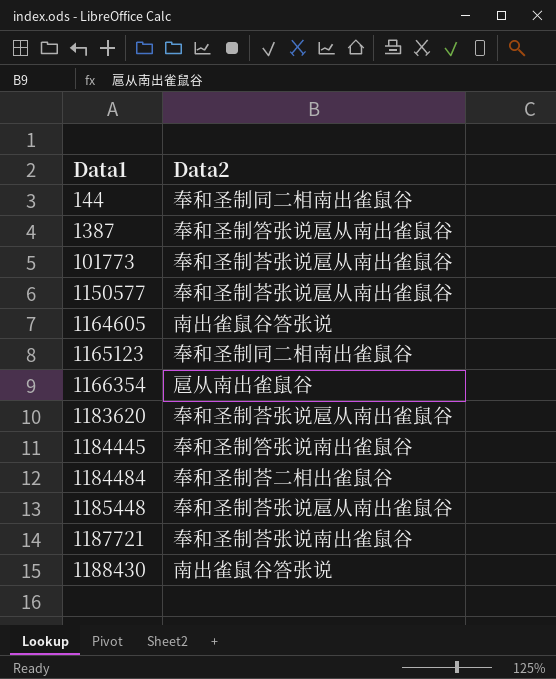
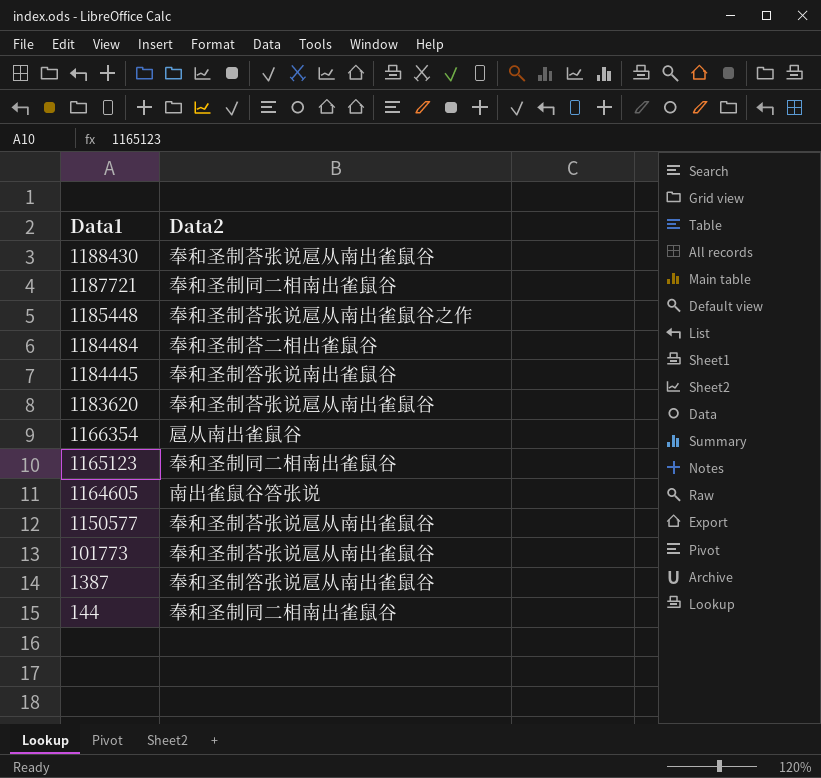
row order: Data1 ascending -> Data1 descending
1188430 | Data2: 南出雀鼠谷答张说 -> 奉和圣制荅张说扈从南出雀鼠谷
1187721 | Data2: 奉和圣制荅张说南出雀鼠谷 -> 奉和圣制同二相南出雀鼠谷
1185448 | Data2: 奉和圣制荅张说扈从南出雀鼠谷 -> 奉和圣制荅张说扈从南出雀鼠谷之作

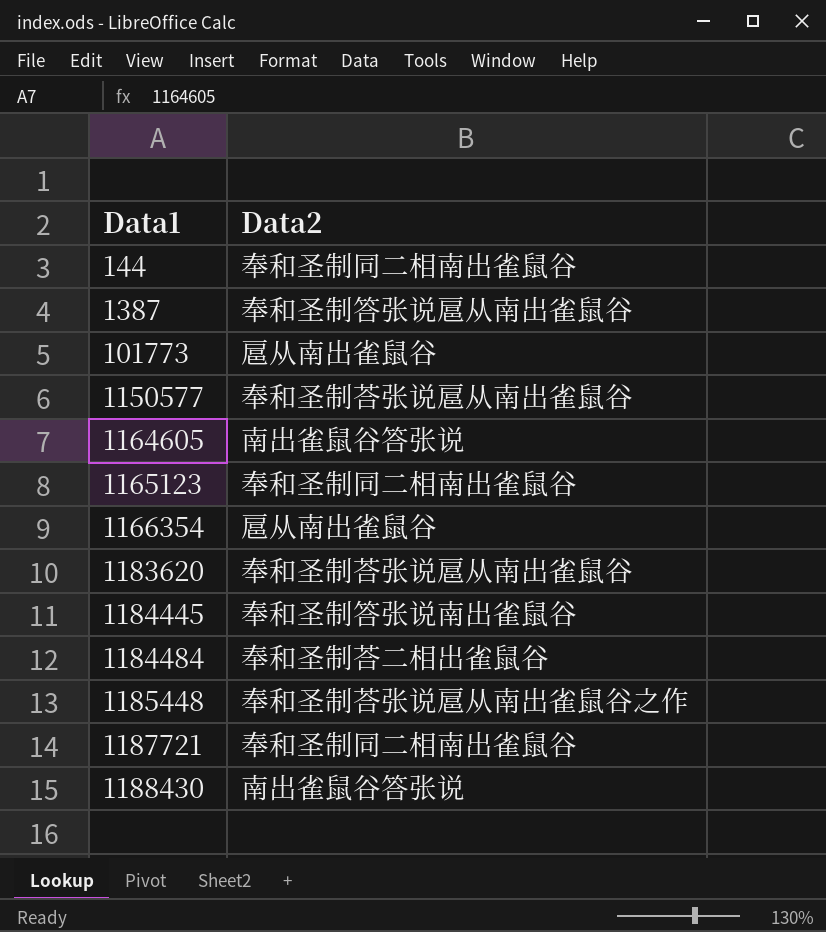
row order: Data1 descending -> Data1 ascending
101773 | Data2: 奉和圣制荅张说扈从南出雀鼠谷 -> 扈从南出雀鼠谷
1188430 | Data2: 奉和圣制荅张说扈从南出雀鼠谷 -> 南出雀鼠谷答张说

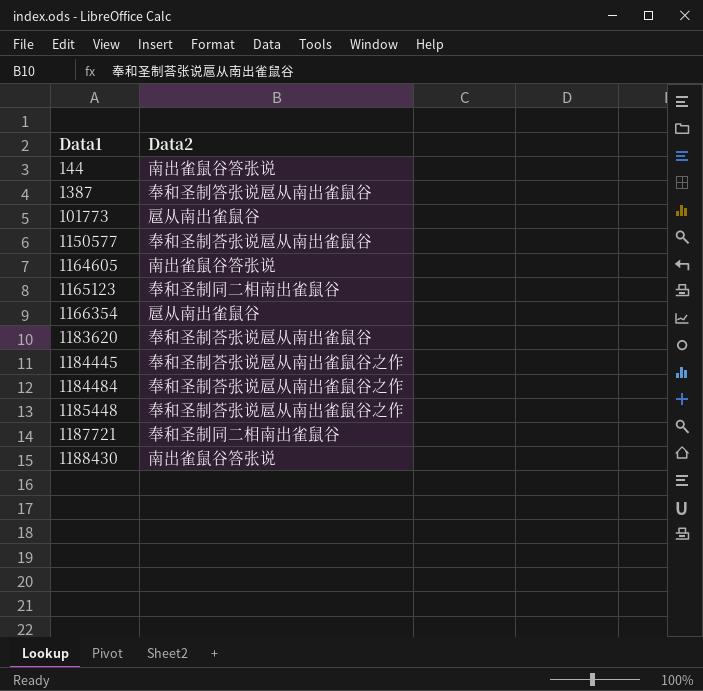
144 | Data2: 奉和圣制同二相南出雀鼠谷 -> 南出雀鼠谷答张说
1184445 | Data2: 奉和圣制答张说南出雀鼠谷 -> 奉和圣制荅张说扈从南出雀鼠谷之作
1184484 | Data2: 奉和圣制荅二相出雀鼠谷 -> 奉和圣制荅张说扈从南出雀鼠谷之作

